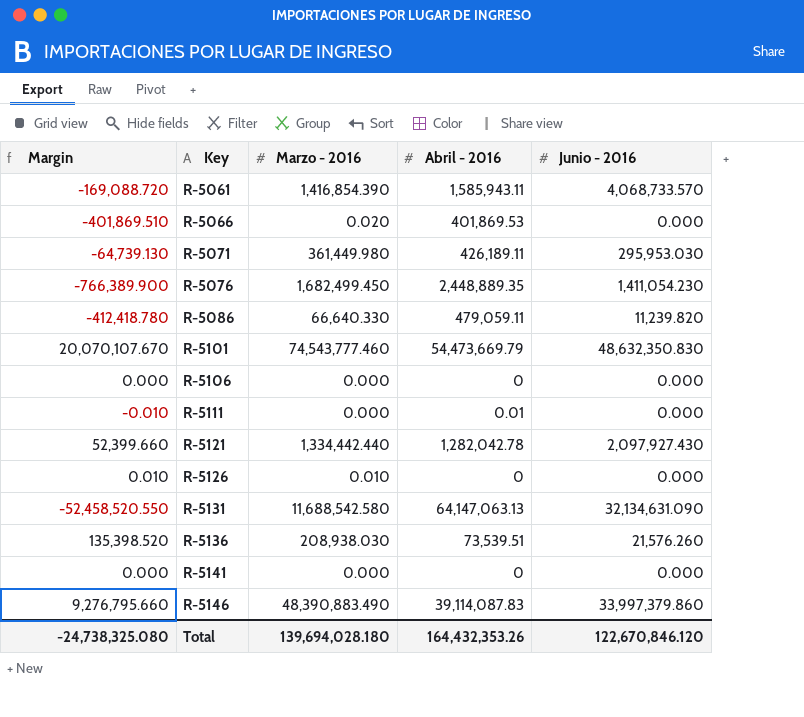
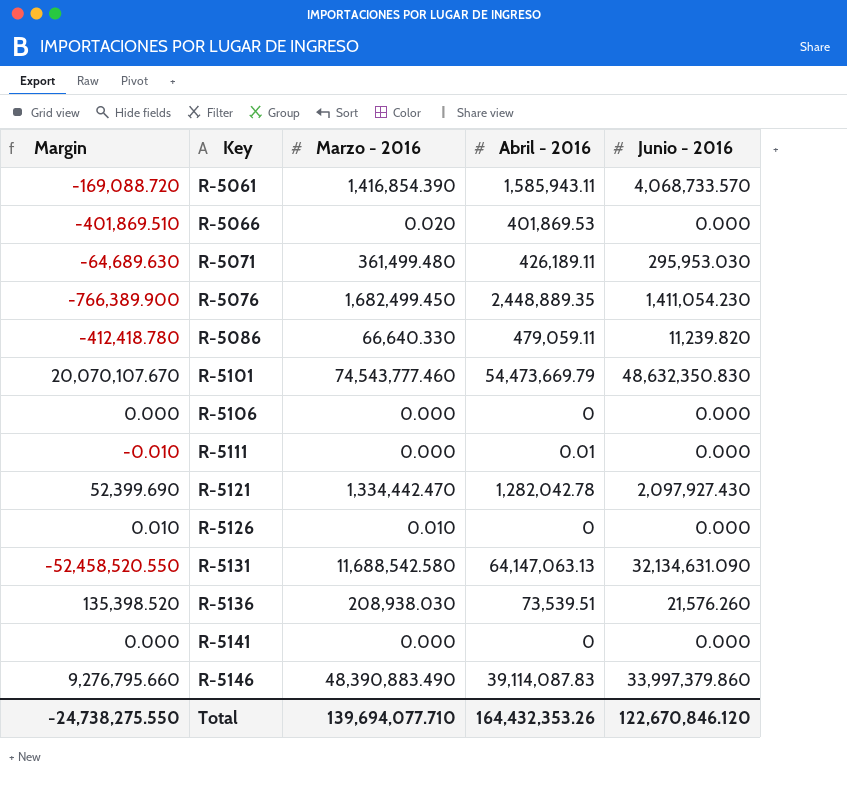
R-5071 | Margin: -64,739.130 -> -64,689.630
R-5071 | Marzo - 2016: 361,449.980 -> 361,499.480
R-5121 | Margin: 52,399.660 -> 52,399.690
R-5121 | Marzo - 2016: 1,334,442.440 -> 1,334,442.470
Total | Margin: -24,738,325.080 -> -24,738,275.550
Total | Marzo - 2016: 139,694,028.180 -> 139,694,077.710

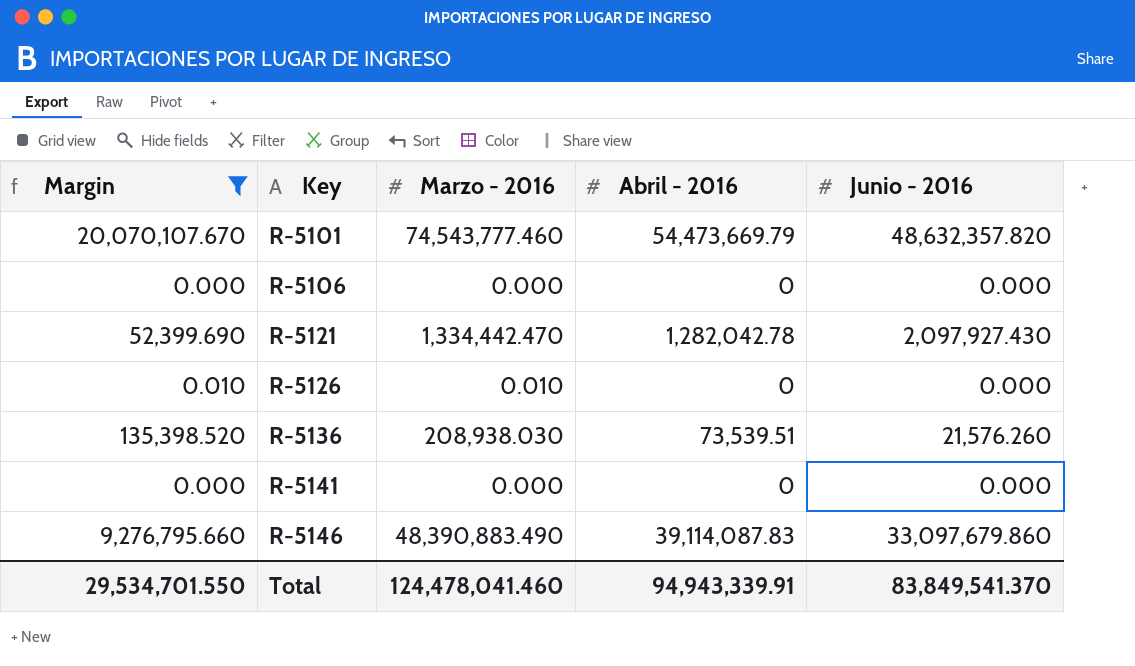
filter: none -> Margin >= 0.000
R-5101 | Junio - 2016: 48,632,350.830 -> 48,632,357.820
R-5146 | Junio - 2016: 33,997,379.860 -> 33,097,679.860
Total | Margin: -24,738,275.550 -> 29,534,701.550
Total | Marzo - 2016: 139,694,077.710 -> 124,478,041.460
Total | Abril - 2016: 164,432,353.26 -> 94,943,339.91
Total | Junio - 2016: 122,670,846.120 -> 83,849,541.370

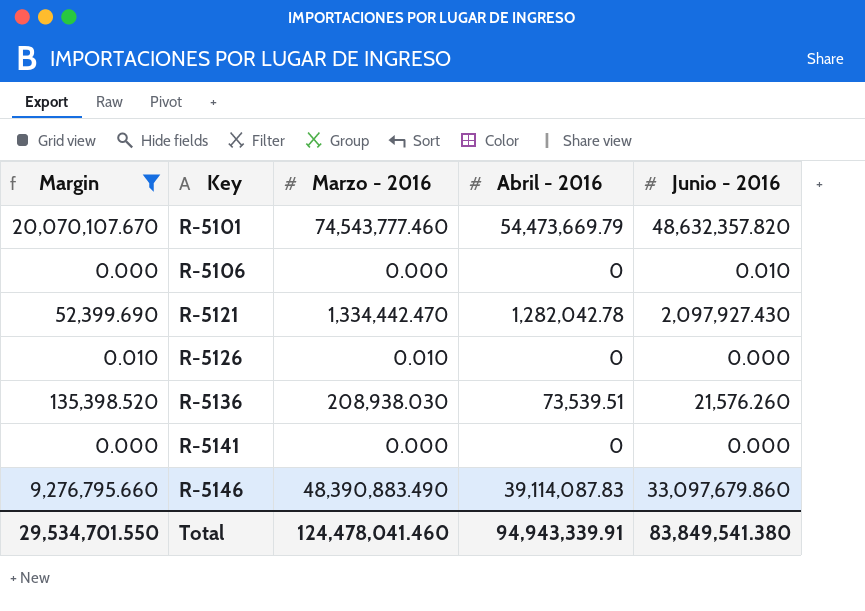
R-5106 | Junio - 2016: 0.000 -> 0.010
Total | Junio - 2016: 83,849,541.370 -> 83,849,541.380

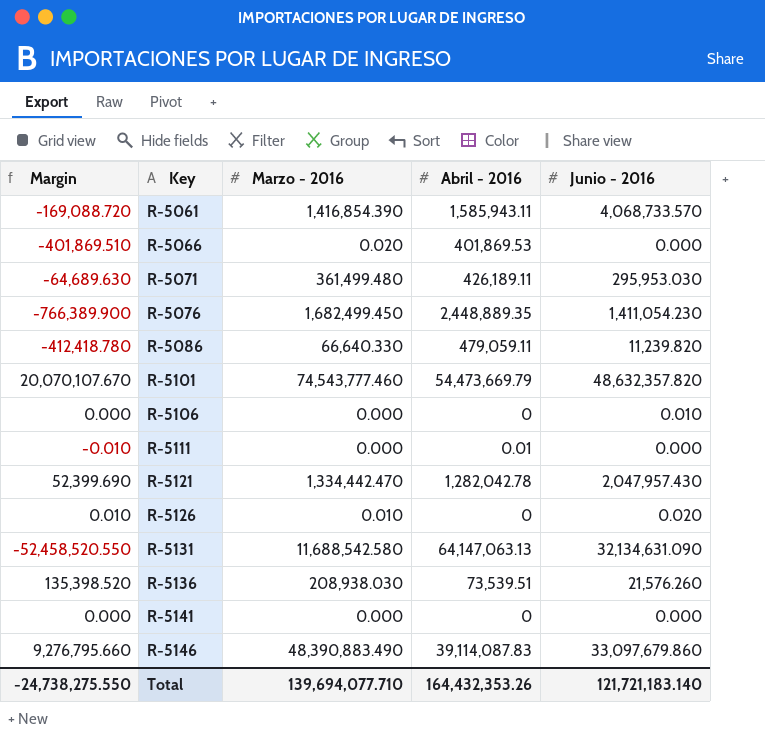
filter: Margin >= 0.000 -> none
R-5121 | Junio - 2016: 2,097,927.430 -> 2,047,957.430
R-5126 | Junio - 2016: 0.000 -> 0.020
Total | Margin: 29,534,701.550 -> -24,738,275.550
Total | Marzo - 2016: 124,478,041.460 -> 139,694,077.710
Total | Abril - 2016: 94,943,339.91 -> 164,432,353.26
Total | Junio - 2016: 83,849,541.380 -> 121,721,183.140

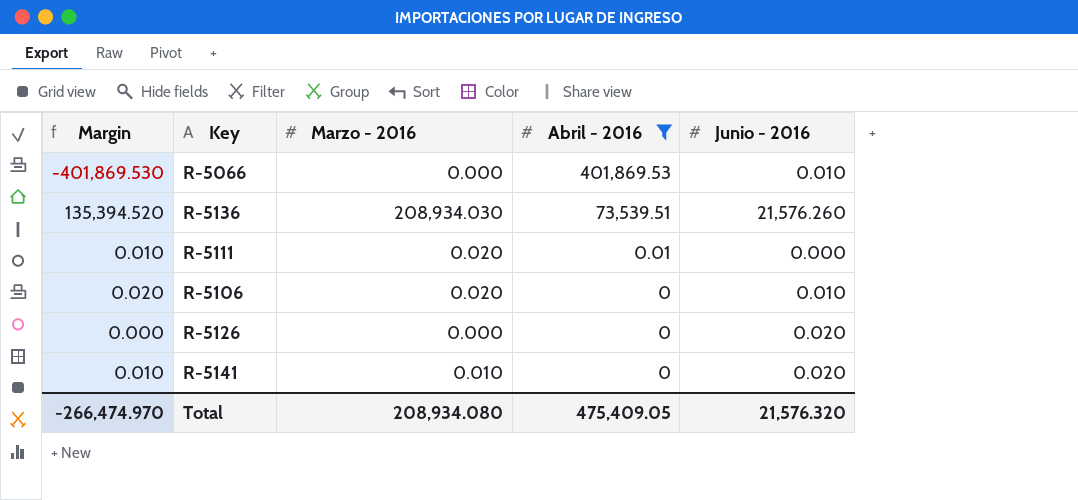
filter: none -> Abril - 2016 <= 401,869.53
row order: Key ascending -> Abril - 2016 descending
R-5066 | Margin: -401,869.510 -> -401,869.530
R-5066 | Marzo - 2016: 0.020 -> 0.000
R-5066 | Junio - 2016: 0.000 -> 0.010
R-5136 | Margin: 135,398.520 -> 135,394.520
R-5136 | Marzo - 2016: 208,938.030 -> 208,934.030
R-5111 | Margin: -0.010 -> 0.010
R-5111 | Marzo - 2016: 0.000 -> 0.020
R-5106 | Margin: 0.000 -> 0.020
R-5106 | Marzo - 2016: 0.000 -> 0.020
R-5126 | Margin: 0.010 -> 0.000
R-5126 | Marzo - 2016: 0.010 -> 0.000
R-5141 | Margin: 0.000 -> 0.010
R-5141 | Marzo - 2016: 0.000 -> 0.010
R-5141 | Junio - 2016: 0.000 -> 0.020
Total | Margin: -24,738,275.550 -> -266,474.970
Total | Marzo - 2016: 139,694,077.710 -> 208,934.080
Total | Abril - 2016: 164,432,353.26 -> 475,409.05
Total | Junio - 2016: 121,721,183.140 -> 21,576.320

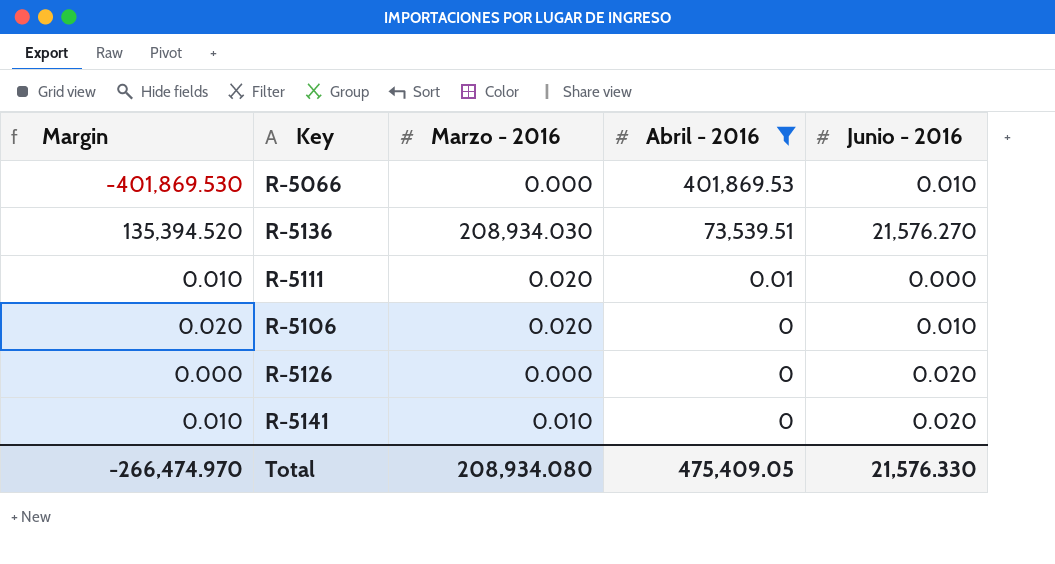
R-5136 | Junio - 2016: 21,576.260 -> 21,576.270
Total | Junio - 2016: 21,576.320 -> 21,576.330

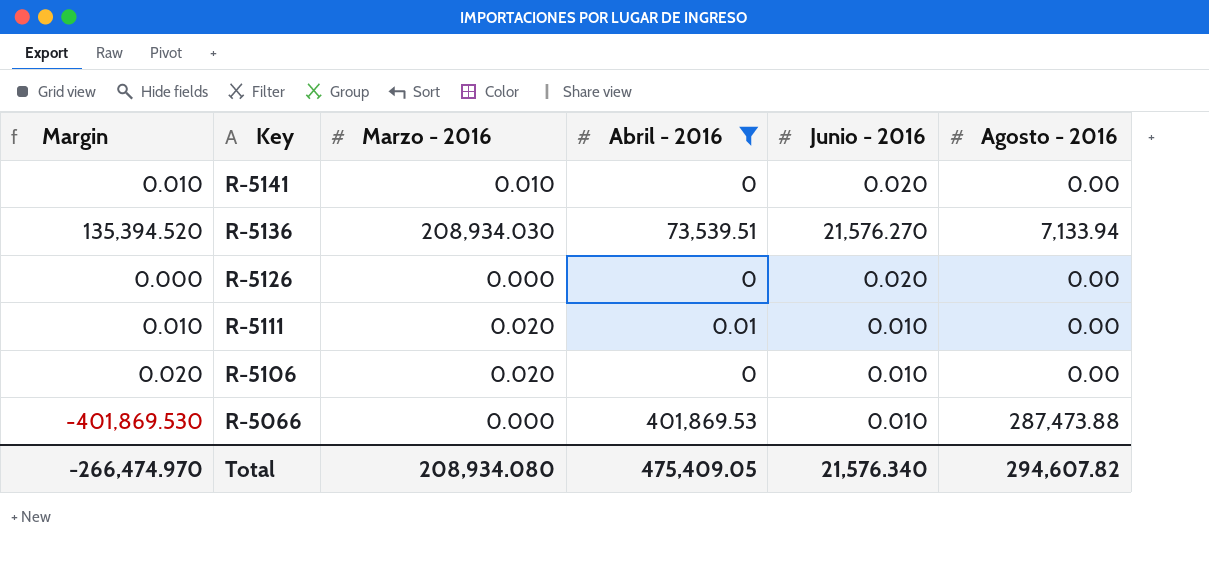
row order: Abril - 2016 descending -> Key descending
column Agosto - 2016 | position: none -> 6
R-5111 | Junio - 2016: 0.000 -> 0.010
Total | Junio - 2016: 21,576.330 -> 21,576.340

